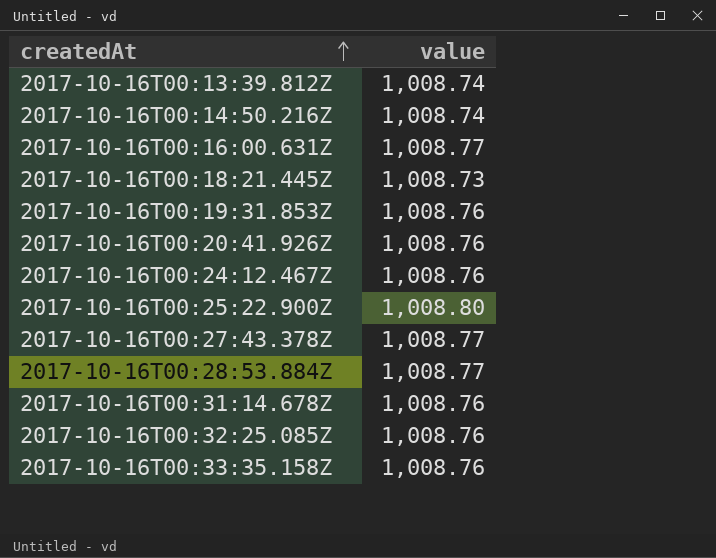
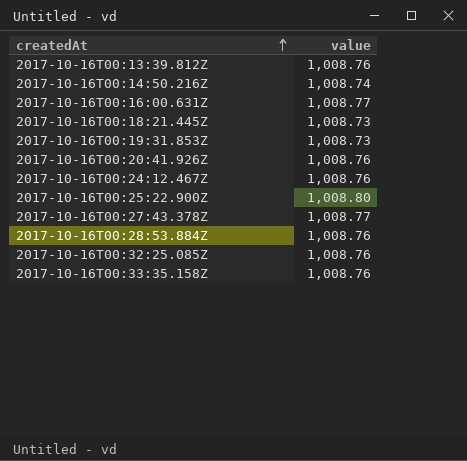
row 2017-10-16T00:31:14.678Z: 1,008.76 -> none
2017-10-16T00:13:39.812Z | value: 1,008.74 -> 1,008.76
2017-10-16T00:19:31.853Z | value: 1,008.76 -> 1,008.73
2017-10-16T00:28:53.884Z | value: 1,008.77 -> 1,008.76

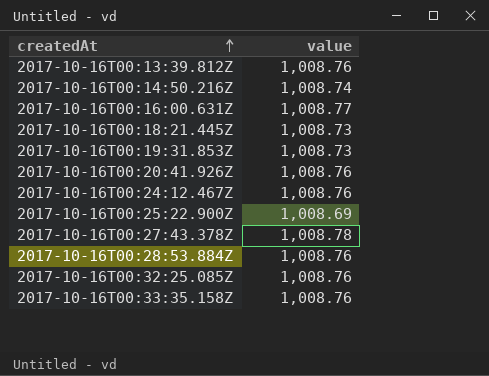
2017-10-16T00:25:22.900Z | value: 1,008.80 -> 1,008.69
2017-10-16T00:27:43.378Z | value: 1,008.77 -> 1,008.78

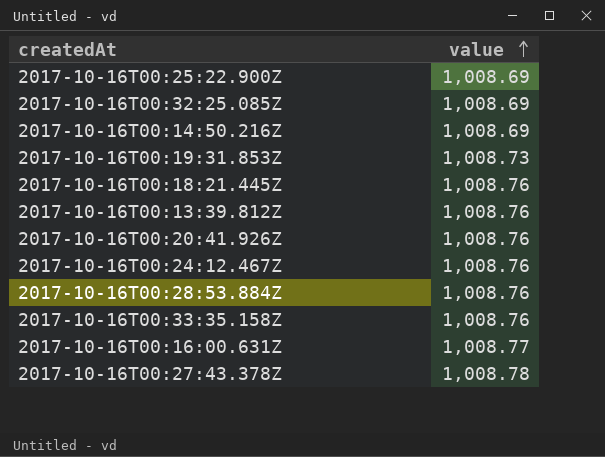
row order: createdAt ascending -> value ascending
2017-10-16T00:32:25.085Z | value: 1,008.76 -> 1,008.69
2017-10-16T00:14:50.216Z | value: 1,008.74 -> 1,008.69
2017-10-16T00:18:21.445Z | value: 1,008.73 -> 1,008.76

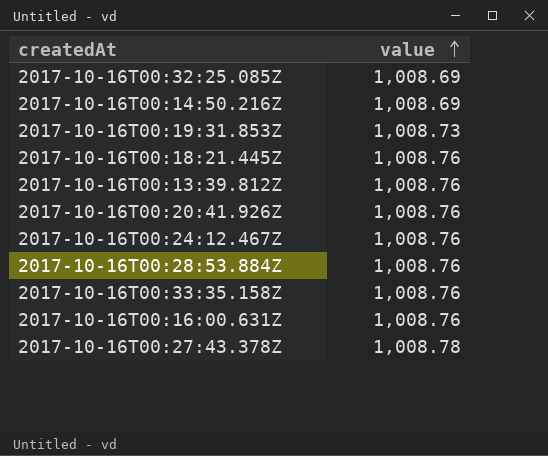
row 2017-10-16T00:25:22.900Z: 1,008.69 -> none
2017-10-16T00:16:00.631Z | value: 1,008.77 -> 1,008.76

